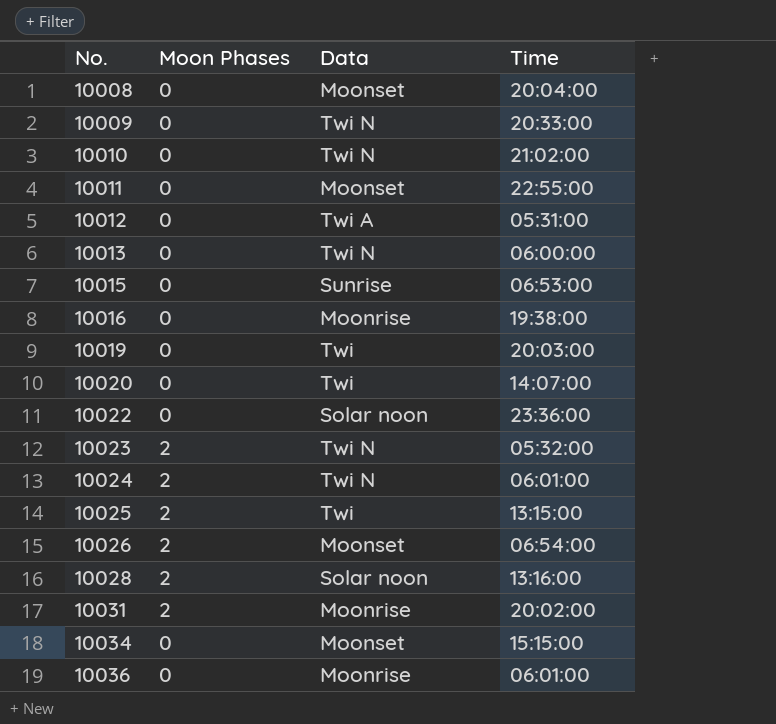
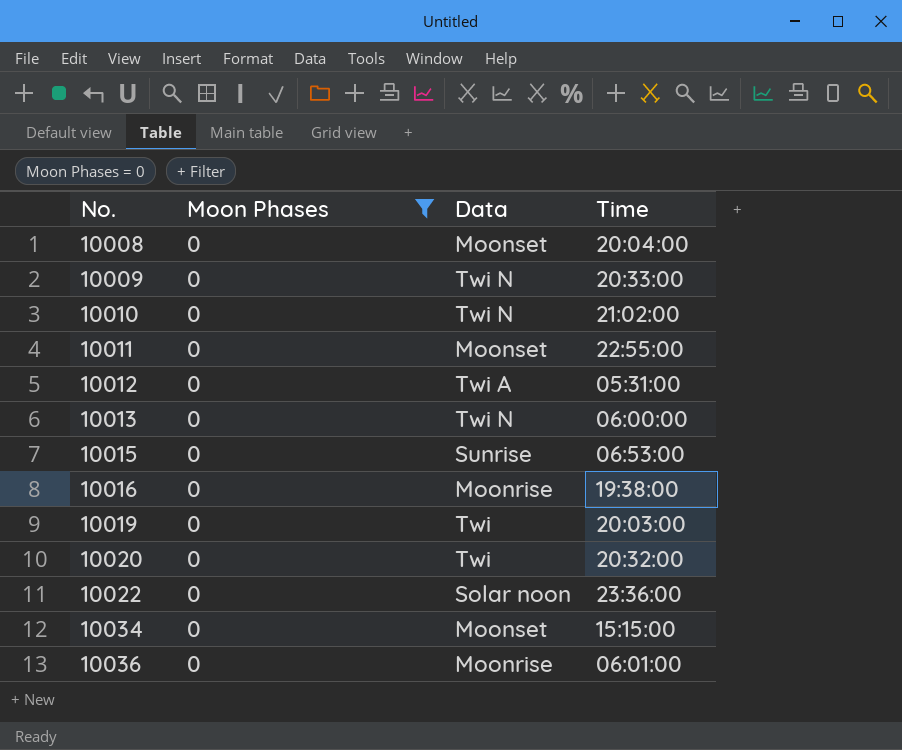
filter: none -> Moon Phases = 0
10020 | Time: 14:07:00 -> 20:32:00

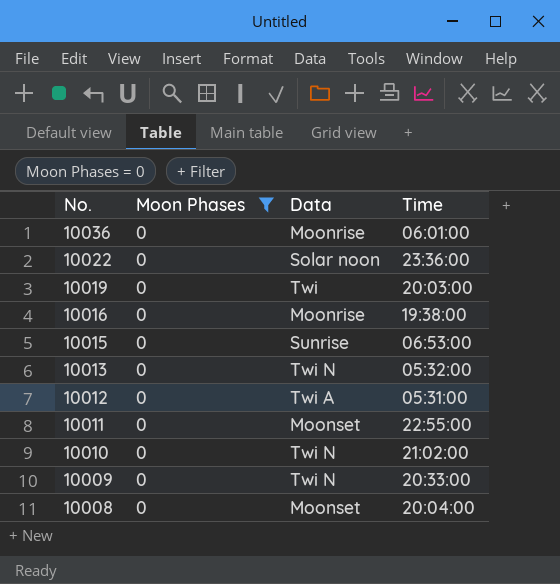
row order: No. ascending -> No. descending
row 10020: 0 | Twi | 20:32:00 -> none
row 10034: 0 | Moonset | 15:15:00 -> none
10013 | Time: 06:00:00 -> 05:32:00

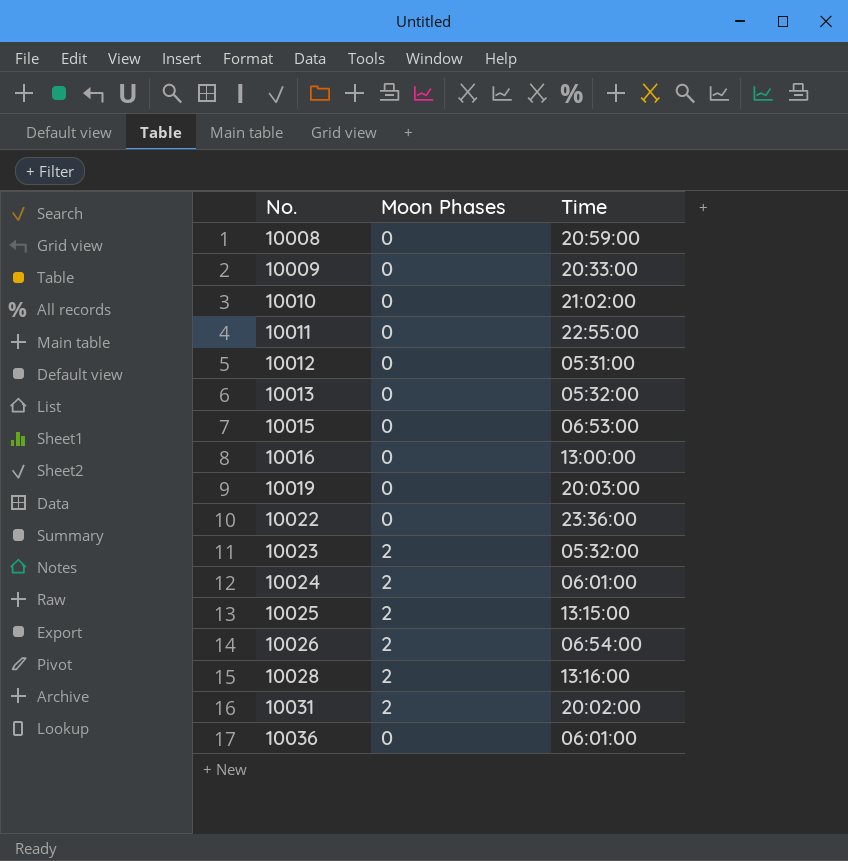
filter: Moon Phases = 0 -> none
row order: No. descending -> No. ascending
column Data | position: 3 -> none
10008 | Time: 20:04:00 -> 20:59:00
10016 | Time: 19:38:00 -> 13:00:00

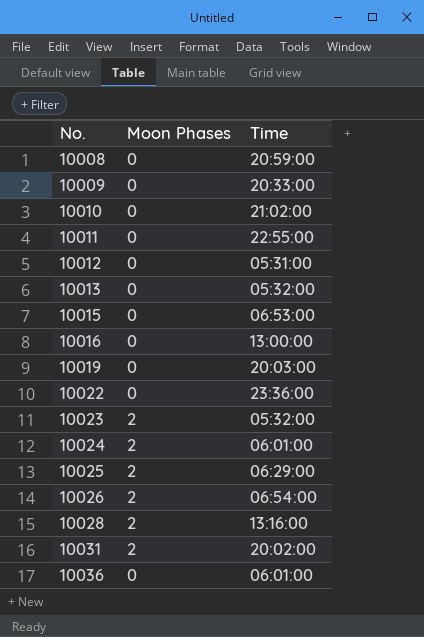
10025 | Time: 13:15:00 -> 06:29:00

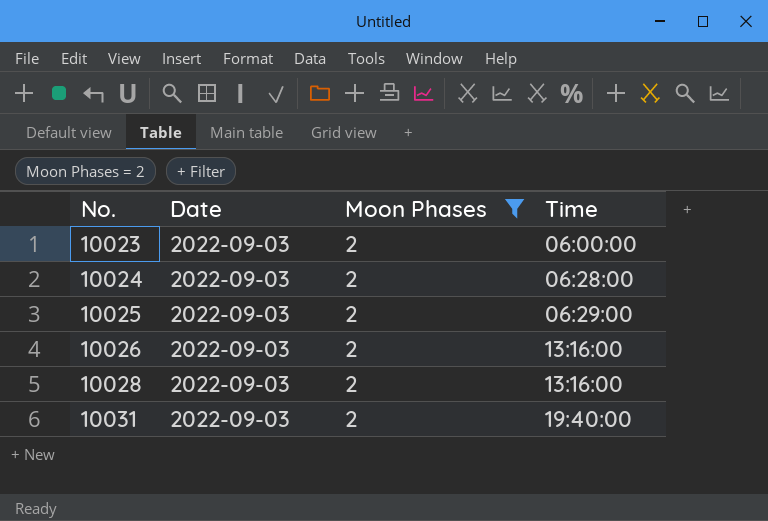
filter: none -> Moon Phases = 2
column Date | position: none -> 2
10023 | Time: 05:32:00 -> 06:00:00
10024 | Time: 06:01:00 -> 06:28:00
10026 | Time: 06:54:00 -> 13:16:00
10031 | Time: 20:02:00 -> 19:40:00

